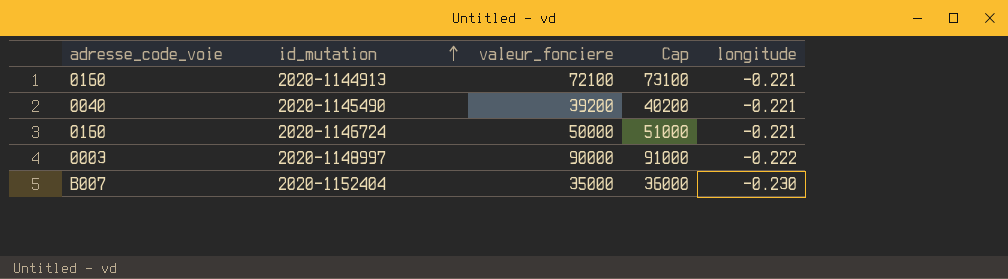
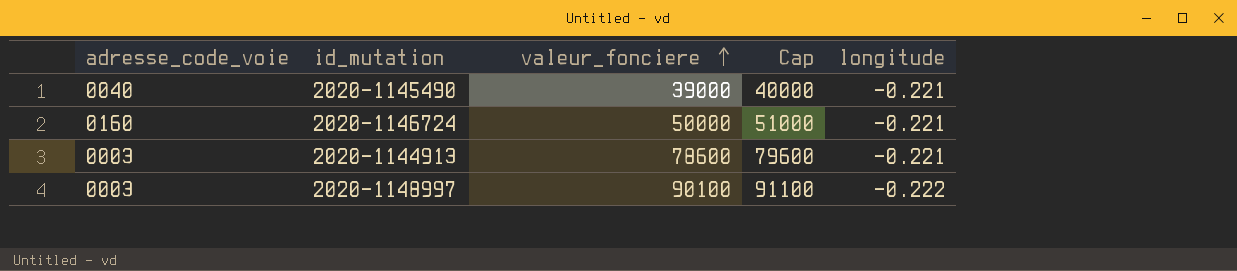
row order: id_mutation ascending -> valeur_fonciere ascending
row 2020-1152404: B007 | 35000 | 36000 | -0.230 -> none
2020-1145490 | valeur_fonciere: 39200 -> 39000
2020-1145490 | Cap: 40200 -> 40000
2020-1144913 | adresse_code_voie: 0160 -> 0003
2020-1144913 | valeur_fonciere: 72100 -> 78600
2020-1144913 | Cap: 73100 -> 79600
2020-1148997 | valeur_fonciere: 90000 -> 90100
2020-1148997 | Cap: 91000 -> 91100

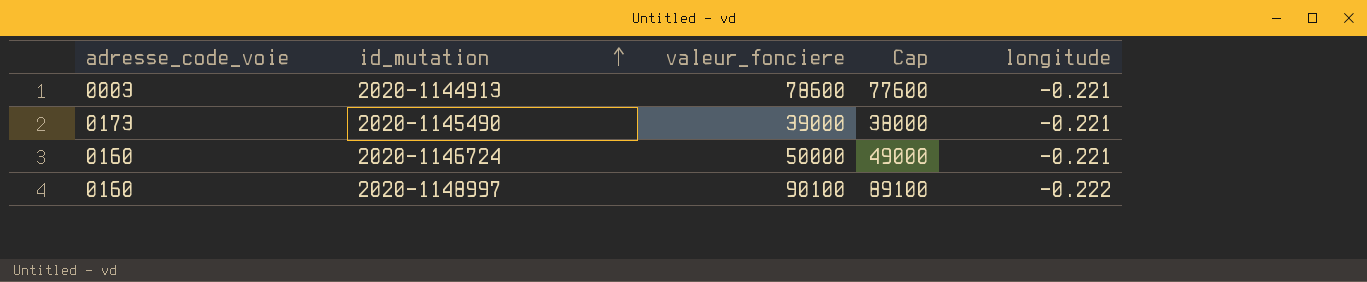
row order: valeur_fonciere ascending -> id_mutation ascending
column Cap | formula: [valeur_fonciere] + 1000 -> [valeur_fonciere] - 1000
2020-1145490 | adresse_code_voie: 0040 -> 0173
2020-1148997 | adresse_code_voie: 0003 -> 0160

